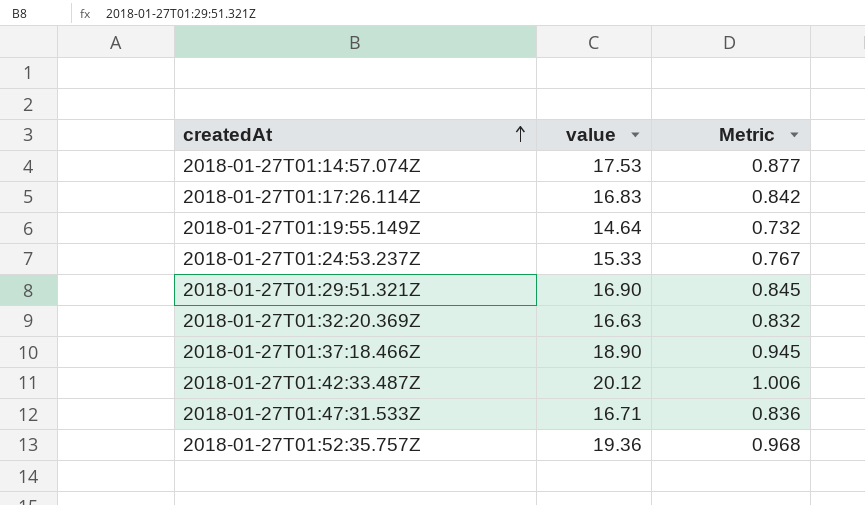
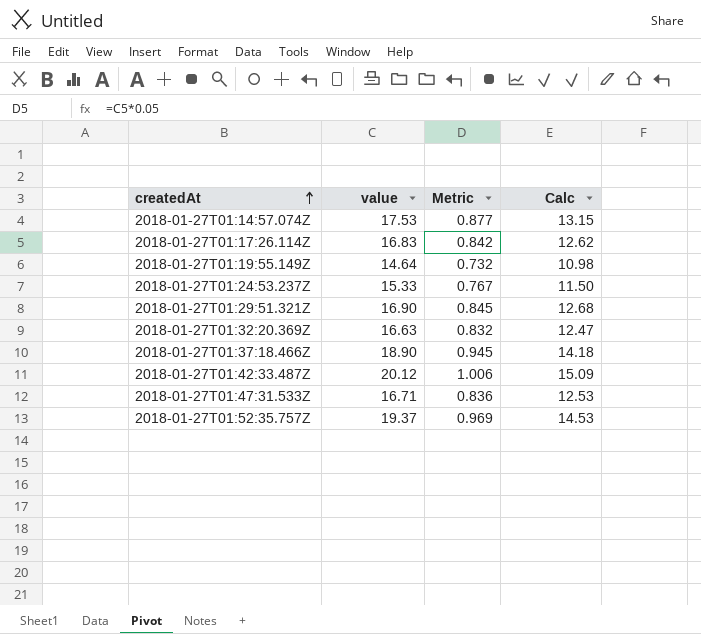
column Calc | formula: none -> [value] * 0.75
2018-01-27T01:52:35.757Z | value: 19.36 -> 19.37
2018-01-27T01:52:35.757Z | Metric: 0.968 -> 0.969

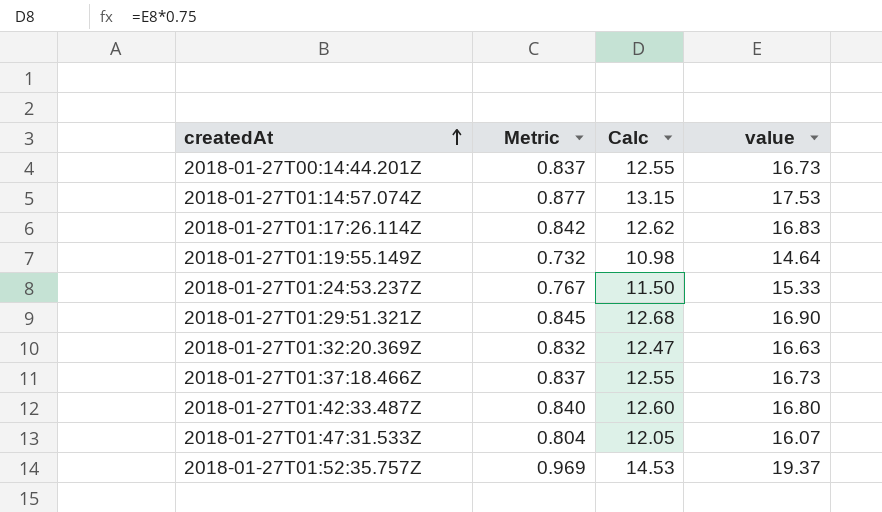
column value | position: 2 -> 4
row 2018-01-27T00:14:44.201Z: none -> 0.837 | 12.55 | 16.73
2018-01-27T01:37:18.466Z | Metric: 0.945 -> 0.837
2018-01-27T01:37:18.466Z | Calc: 14.18 -> 12.55
2018-01-27T01:37:18.466Z | value: 18.90 -> 16.73
2018-01-27T01:42:33.487Z | Metric: 1.006 -> 0.840
2018-01-27T01:42:33.487Z | Calc: 15.09 -> 12.60
2018-01-27T01:42:33.487Z | value: 20.12 -> 16.80
2018-01-27T01:47:31.533Z | Metric: 0.836 -> 0.804
2018-01-27T01:47:31.533Z | Calc: 12.53 -> 12.05
2018-01-27T01:47:31.533Z | value: 16.71 -> 16.07

